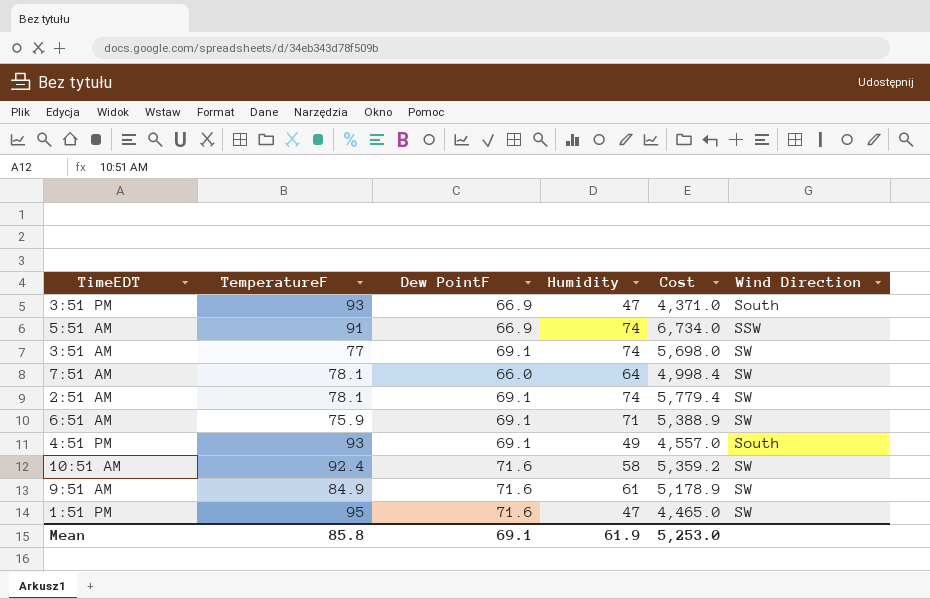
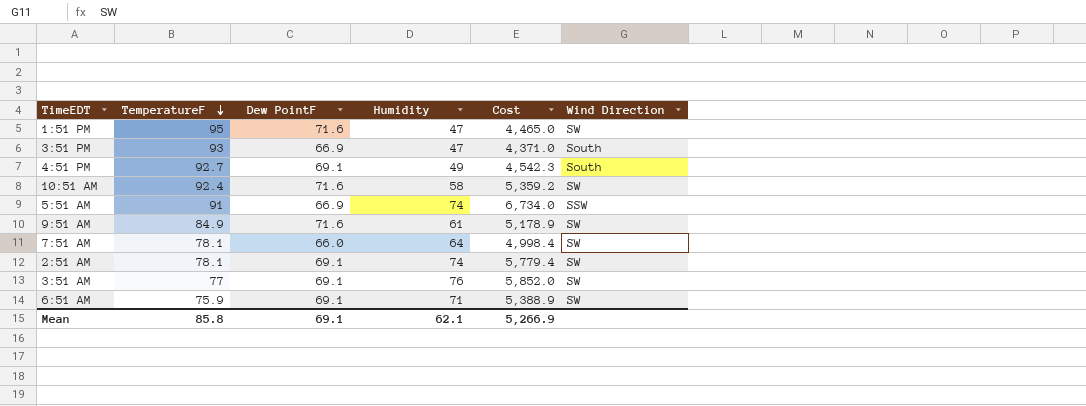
row order: none -> TemperatureF descending
4:51 PM | TemperatureF: 93 -> 92.7
4:51 PM | Cost: 4,557.0 -> 4,542.3
3:51 AM | Humidity: 74 -> 76
3:51 AM | Cost: 5,698.0 -> 5,852.0
Mean | Humidity: 61.9 -> 62.1
Mean | Cost: 5,253.0 -> 5,266.9

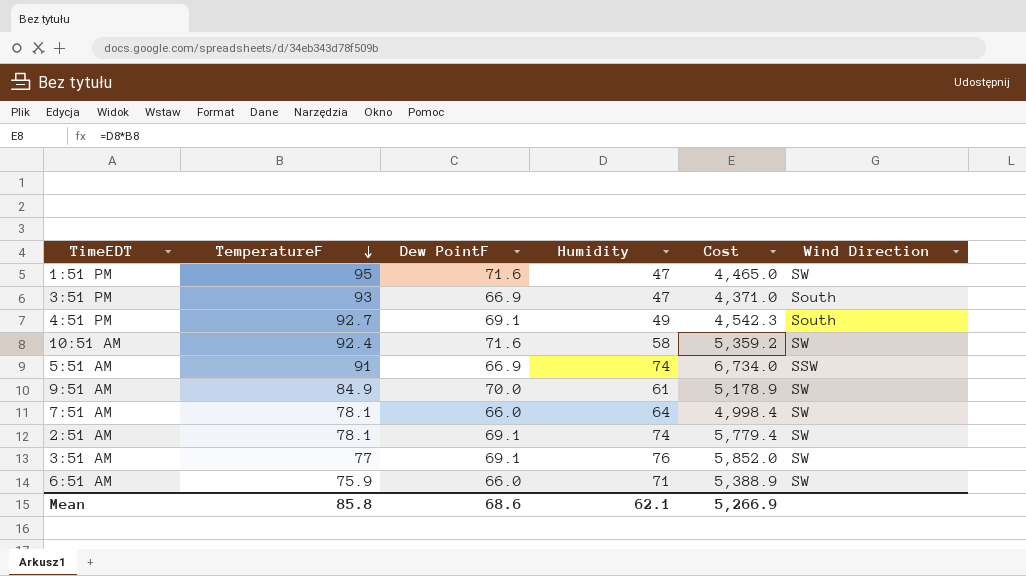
9:51 AM | Dew PointF: 71.6 -> 70.0
6:51 AM | Dew PointF: 69.1 -> 66.0
Mean | Dew PointF: 69.1 -> 68.6

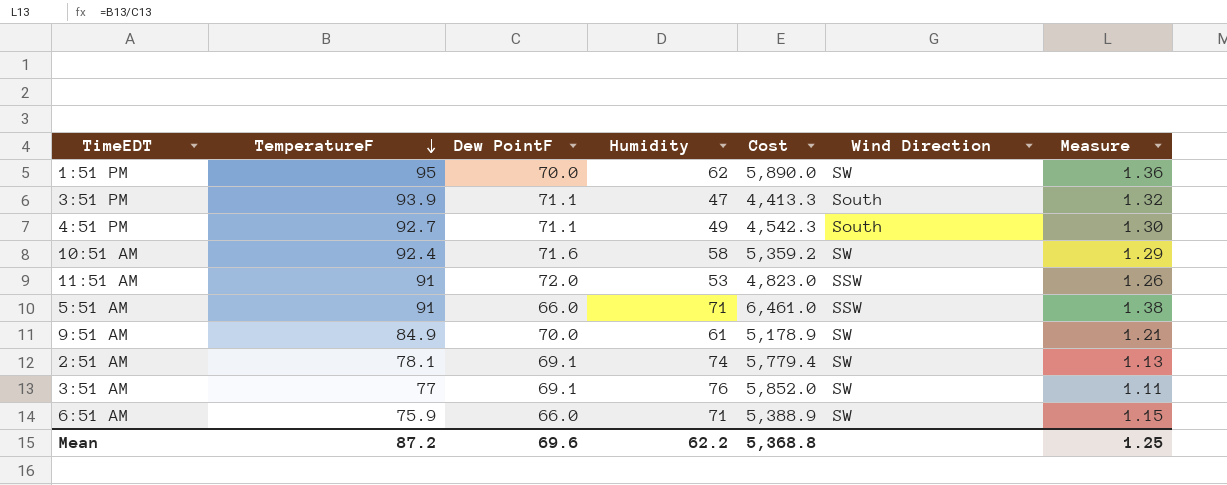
column Measure | formula: none -> [TemperatureF] / [Dew PointF]
row 7:51 AM: 78.1 | 66.0 | 64 | 4,998.4 | SW -> none
1:51 PM | Dew PointF: 71.6 -> 70.0
1:51 PM | Humidity: 47 -> 62
1:51 PM | Cost: 4,465.0 -> 5,890.0
3:51 PM | TemperatureF: 93 -> 93.9
3:51 PM | Dew PointF: 66.9 -> 71.1
3:51 PM | Cost: 4,371.0 -> 4,413.3
4:51 PM | Dew PointF: 69.1 -> 71.1
row 11:51 AM: none -> 91 | 72.0 | 53 | 4,823.0 | SSW | 1.26
5:51 AM | Dew PointF: 66.9 -> 66.0
5:51 AM | Humidity: 74 -> 71
5:51 AM | Cost: 6,734.0 -> 6,461.0
Mean | TemperatureF: 85.8 -> 87.2
Mean | Dew PointF: 68.6 -> 69.6
Mean | Humidity: 62.1 -> 62.2
Mean | Cost: 5,266.9 -> 5,368.8

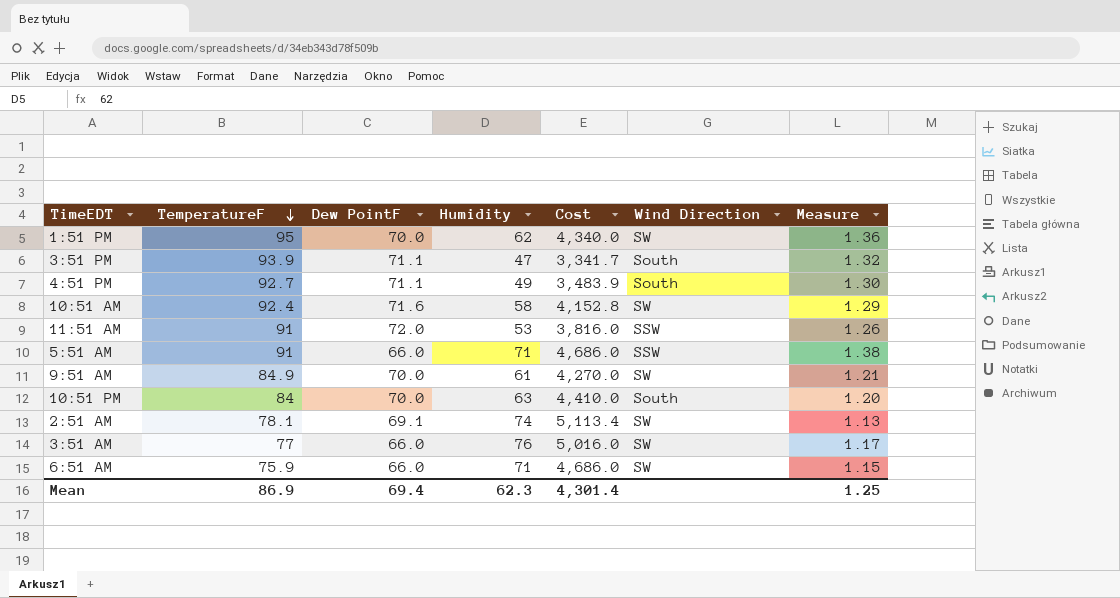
column Cost | formula: [TemperatureF] * [Humidity] -> [Dew PointF] * [Humidity]
row 10:51 PM: none -> 84 | 70.0 | 63 | 4,410.0 | South | 1.20
3:51 AM | Dew PointF: 69.1 -> 66.0
3:51 AM | Measure: 1.11 -> 1.17
Mean | TemperatureF: 87.2 -> 86.9
Mean | Dew PointF: 69.6 -> 69.4
Mean | Humidity: 62.2 -> 62.3
Mean | Cost: 5,368.8 -> 4,301.4

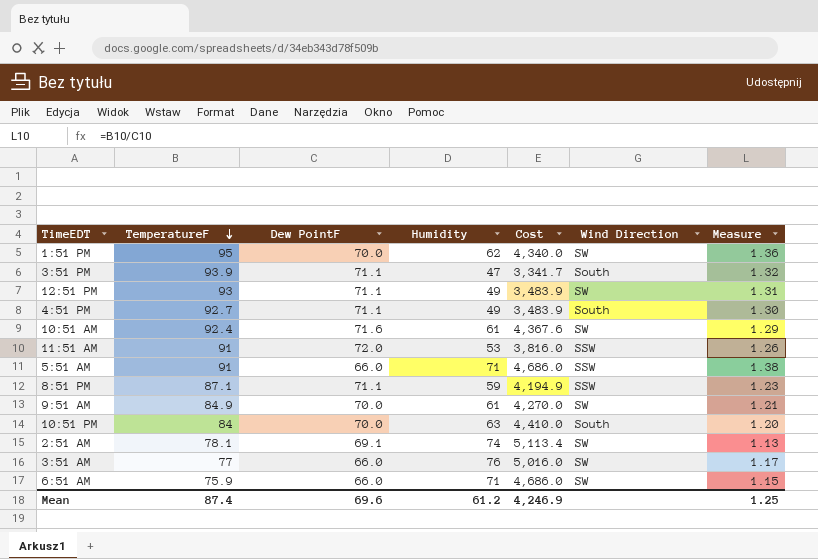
row 12:51 PM: none -> 93 | 71.1 | 49 | 3,483.9 | SW | 1.31
10:51 AM | Humidity: 58 -> 61
10:51 AM | Cost: 4,152.8 -> 4,367.6
row 8:51 PM: none -> 87.1 | 71.1 | 59 | 4,194.9 | SSW | 1.23
Mean | TemperatureF: 86.9 -> 87.4
Mean | Dew PointF: 69.4 -> 69.6
Mean | Humidity: 62.3 -> 61.2
Mean | Cost: 4,301.4 -> 4,246.9

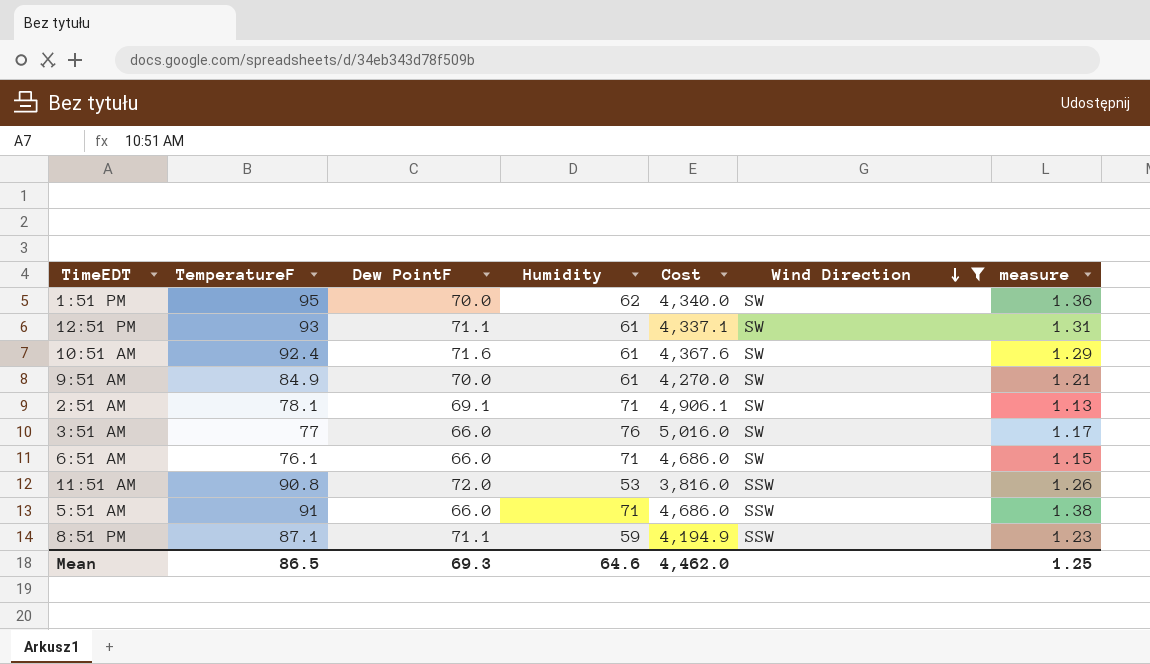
filter: none -> Wind Direction != South
row order: TemperatureF descending -> Wind Direction descending
column name: Measure -> measure
12:51 PM | Humidity: 49 -> 61
12:51 PM | Cost: 3,483.9 -> 4,337.1
2:51 AM | Humidity: 74 -> 71
2:51 AM | Cost: 5,113.4 -> 4,906.1
6:51 AM | TemperatureF: 75.9 -> 76.1
11:51 AM | TemperatureF: 91 -> 90.8
Mean | TemperatureF: 87.4 -> 86.5
Mean | Dew PointF: 69.6 -> 69.3
Mean | Humidity: 61.2 -> 64.6
Mean | Cost: 4,246.9 -> 4,462.0

